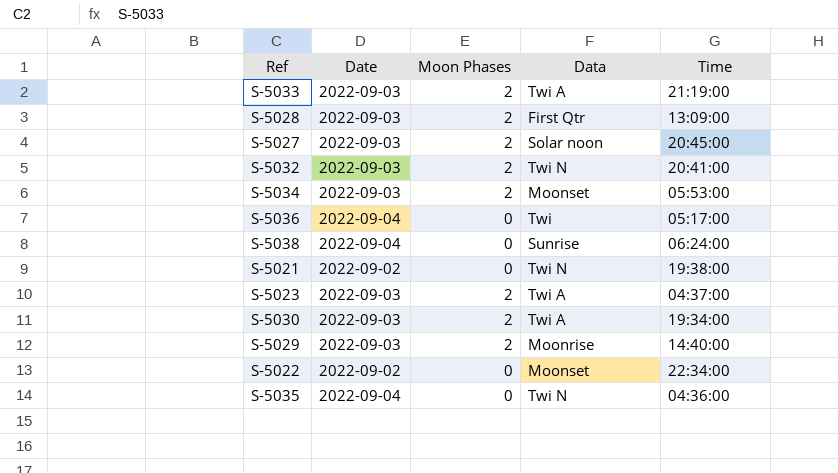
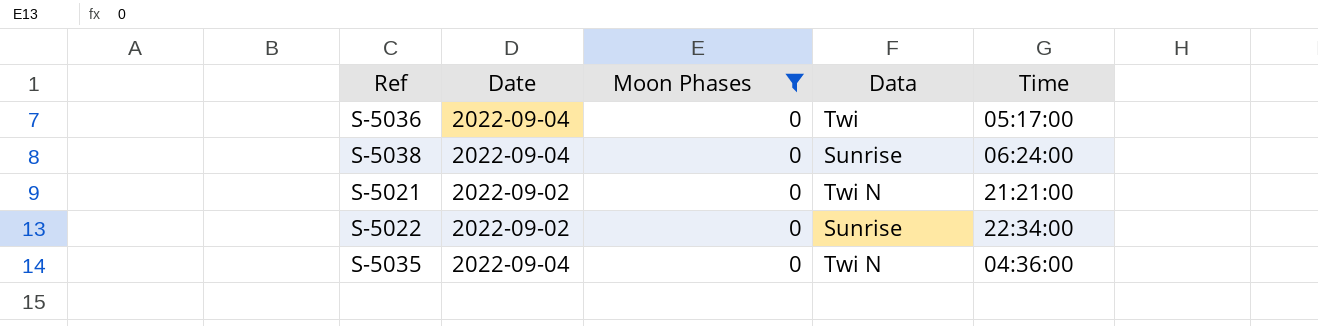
filter: none -> Moon Phases = 0
S-5021 | Time: 19:38:00 -> 21:21:00
S-5022 | Data: Moonset -> Sunrise

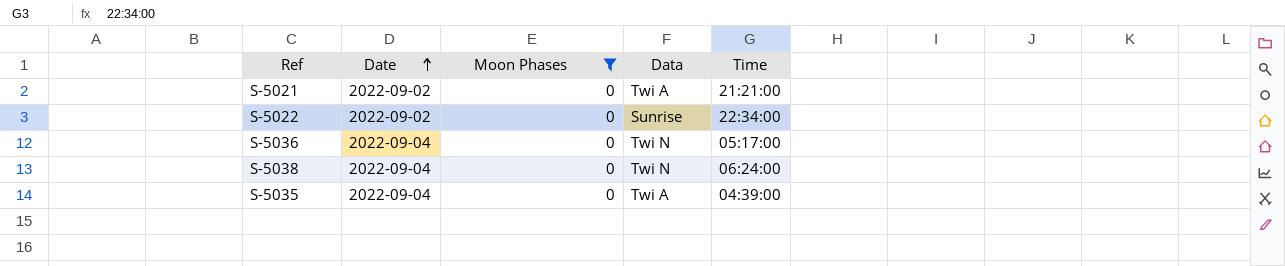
row order: none -> Date ascending
S-5021 | Data: Twi N -> Twi A
S-5036 | Data: Twi -> Twi N
S-5038 | Data: Sunrise -> Twi N
S-5035 | Data: Twi N -> Twi A
S-5035 | Time: 04:36:00 -> 04:39:00

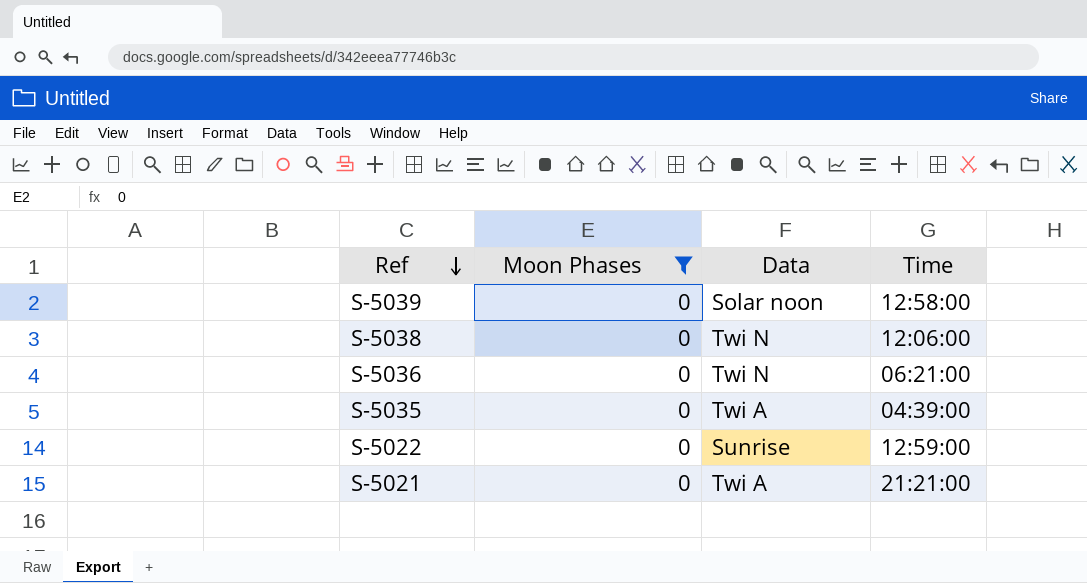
row order: Date ascending -> Ref descending
column Date | position: 2 -> none
row S-5039: none -> 0 | Solar noon | 12:58:00
S-5038 | Time: 06:24:00 -> 12:06:00
S-5036 | Time: 05:17:00 -> 06:21:00
S-5022 | Time: 22:34:00 -> 12:59:00

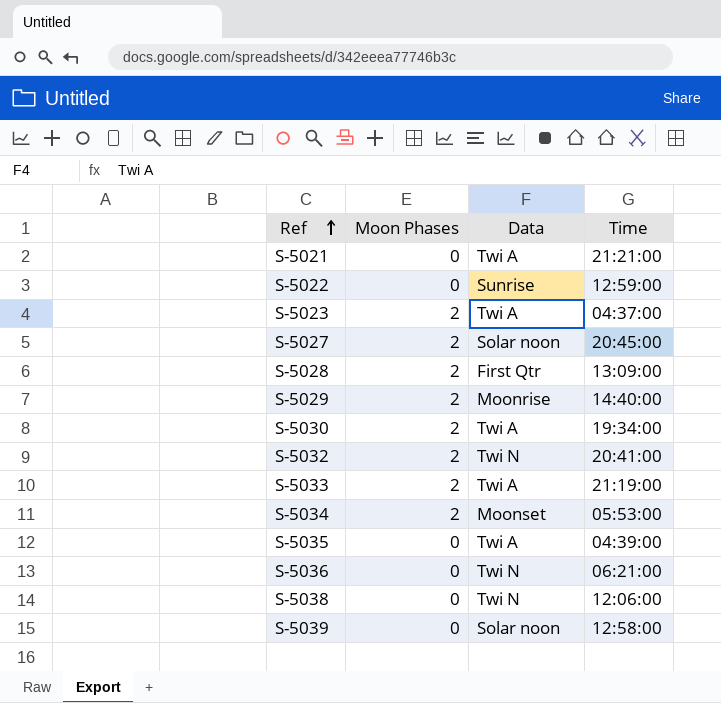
filter: Moon Phases = 0 -> none
row order: Ref descending -> Ref ascending

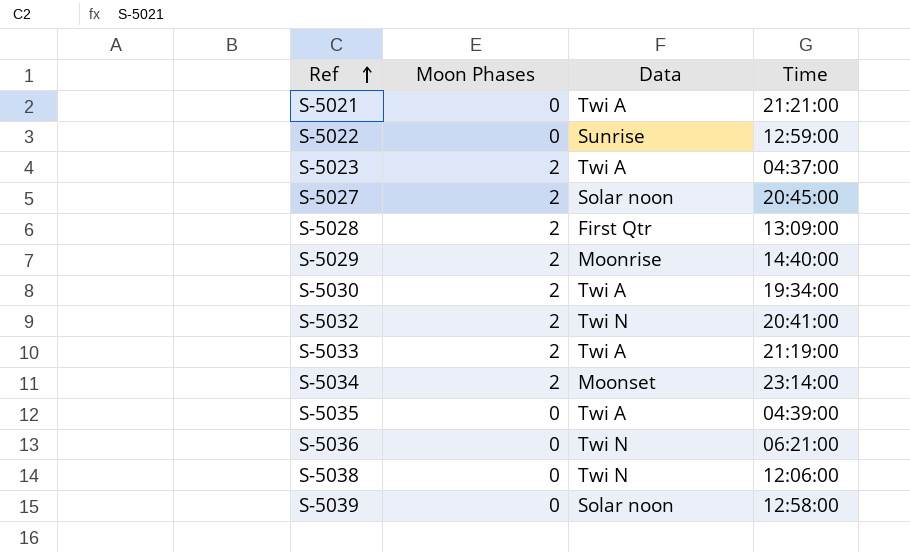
S-5034 | Time: 05:53:00 -> 23:14:00

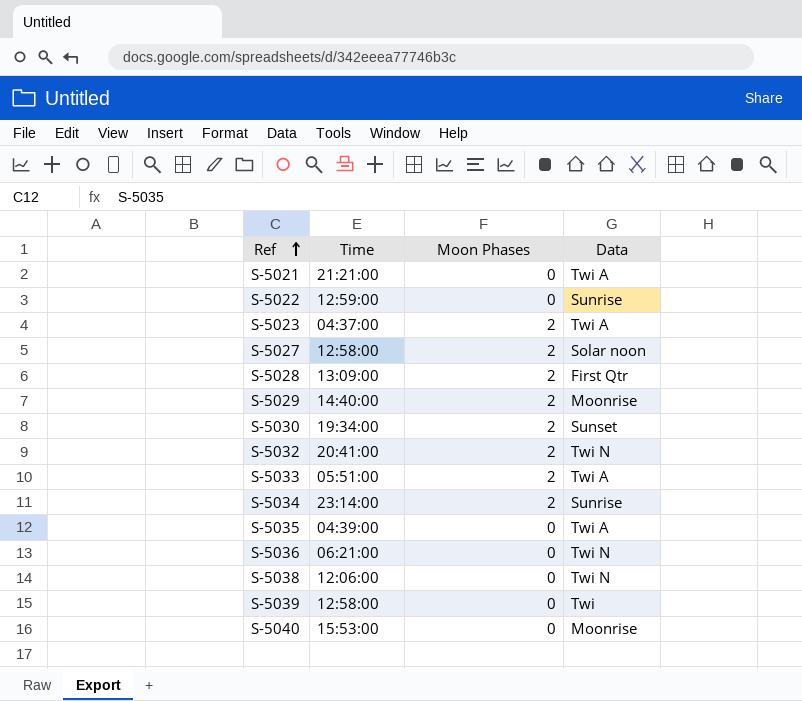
column Time | position: 4 -> 2
S-5027 | Time: 20:45:00 -> 12:58:00
S-5030 | Data: Twi A -> Sunset
S-5033 | Time: 21:19:00 -> 05:51:00
S-5034 | Data: Moonset -> Sunrise
S-5039 | Data: Solar noon -> Twi
row S-5040: none -> 15:53:00 | 0 | Moonrise

